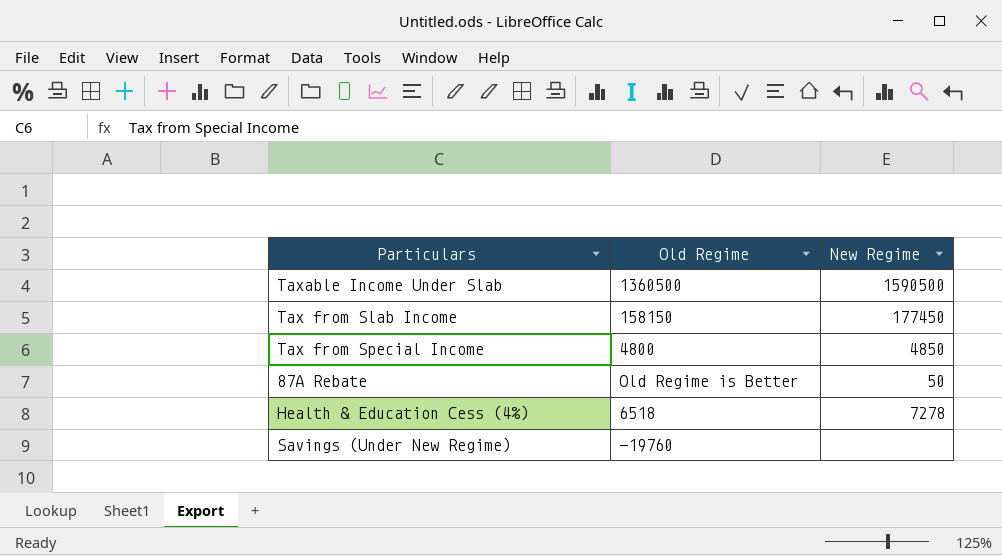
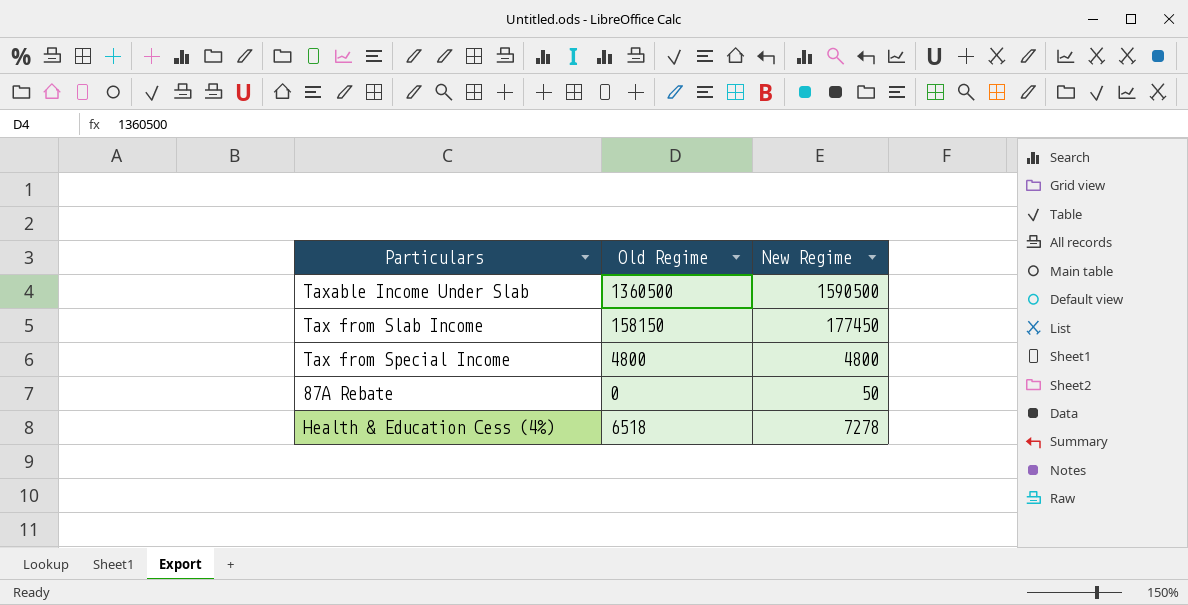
row Savings (Under New Regime): -19760 | none -> none
Tax from Special Income | New Regime: 4850 -> 4800
87A Rebate | Old Regime: Old Regime is Better -> 0

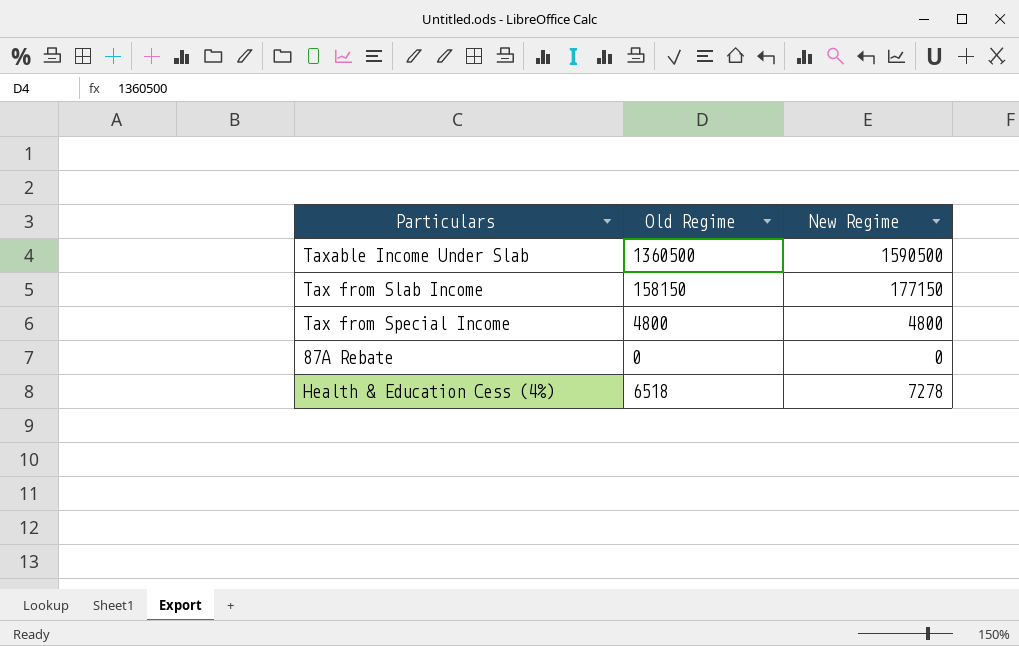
Tax from Slab Income | New Regime: 177450 -> 177150
87A Rebate | New Regime: 50 -> 0

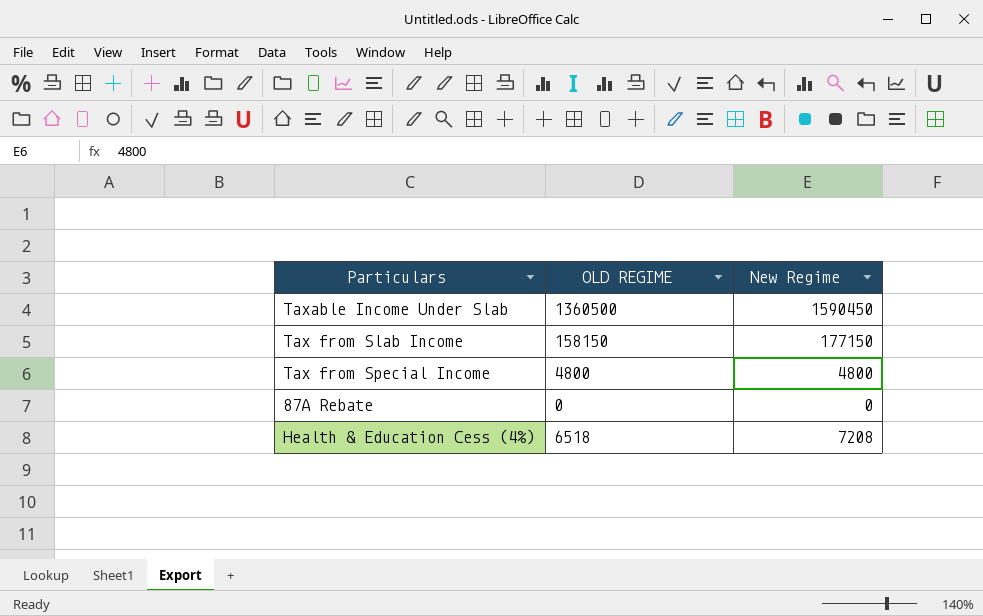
column name: Old Regime -> OLD REGIME
Taxable Income Under Slab | New Regime: 1590500 -> 1590450
Health & Education Cess (4%) | New Regime: 7278 -> 7208

